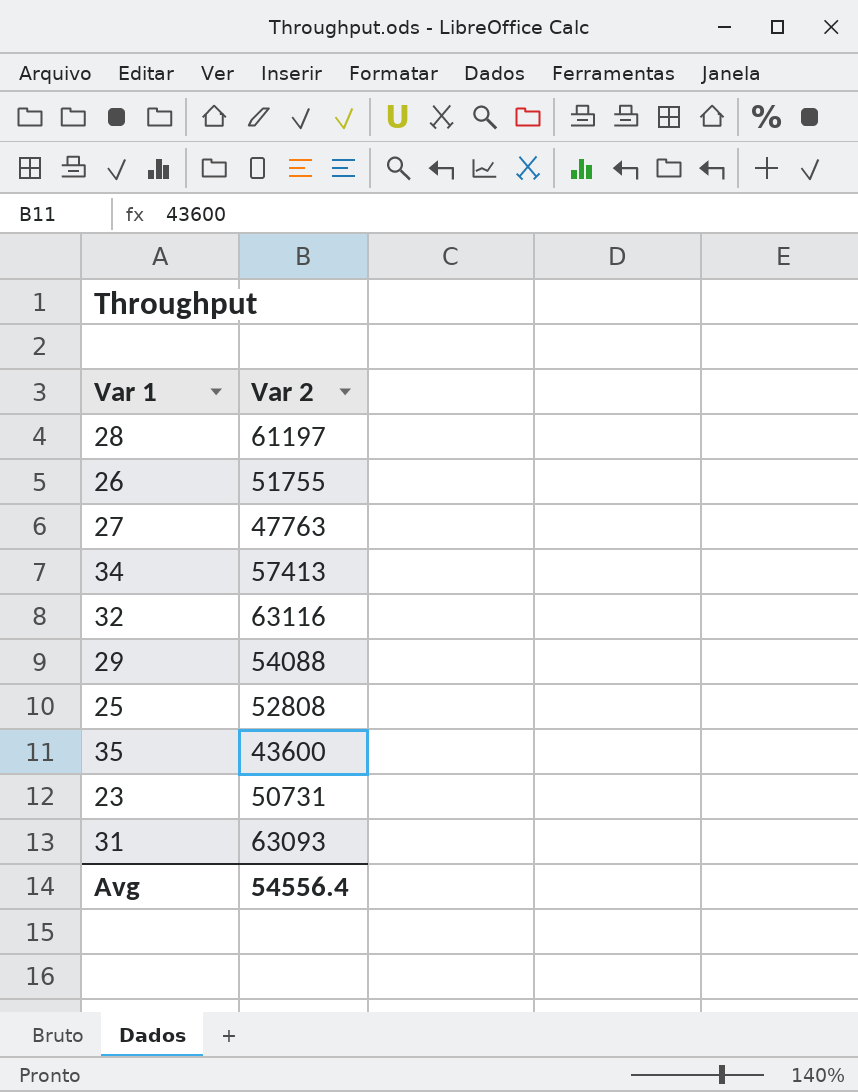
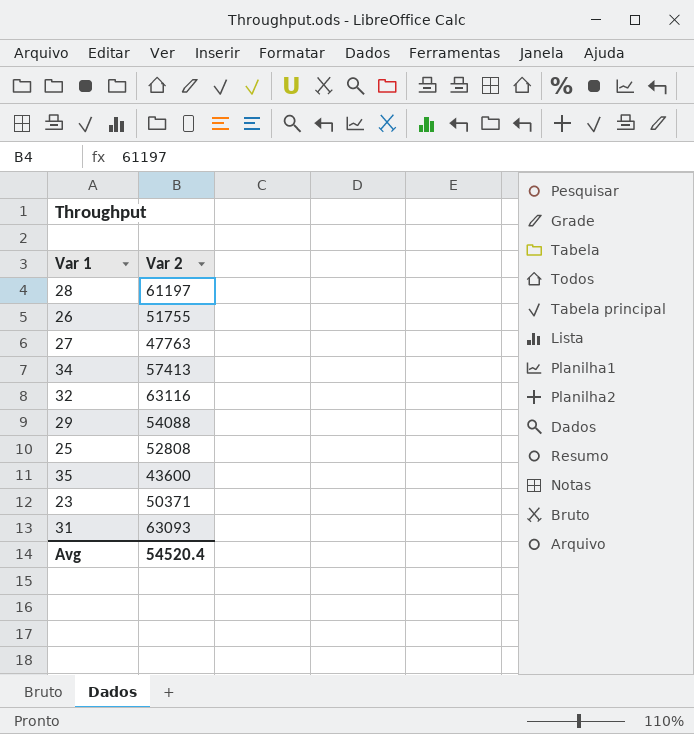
23 | Var 2: 50731 -> 50371
Avg | Var 2: 54556.4 -> 54520.4

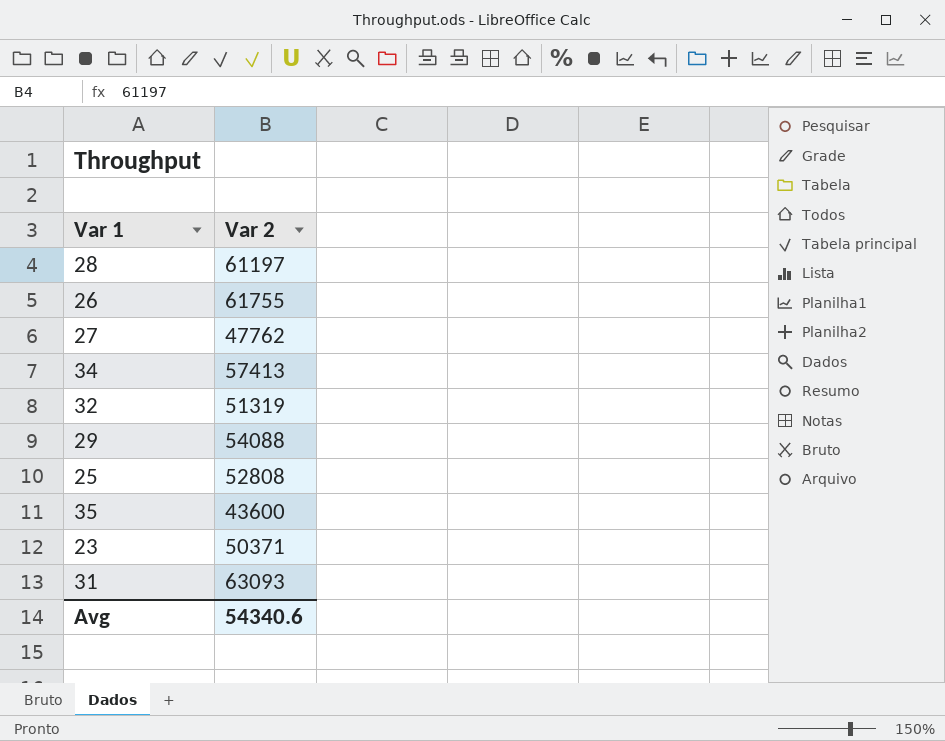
26 | Var 2: 51755 -> 61755
27 | Var 2: 47763 -> 47762
32 | Var 2: 63116 -> 51319
Avg | Var 2: 54520.4 -> 54340.6

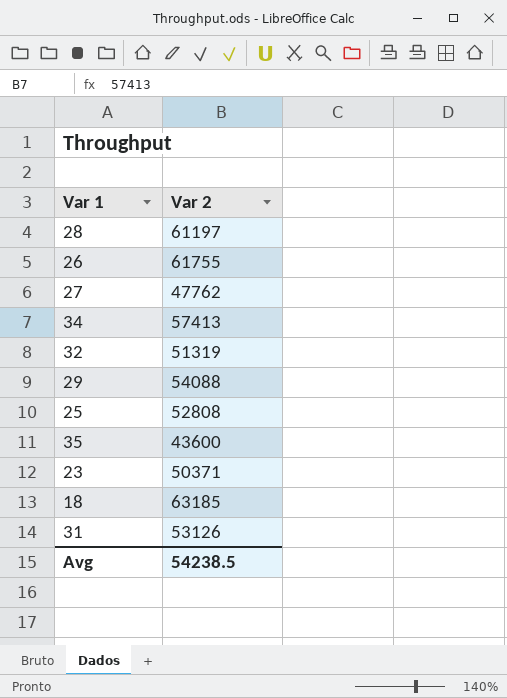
row 18: none -> 63185
31 | Var 2: 63093 -> 53126
Avg | Var 2: 54340.6 -> 54238.5

